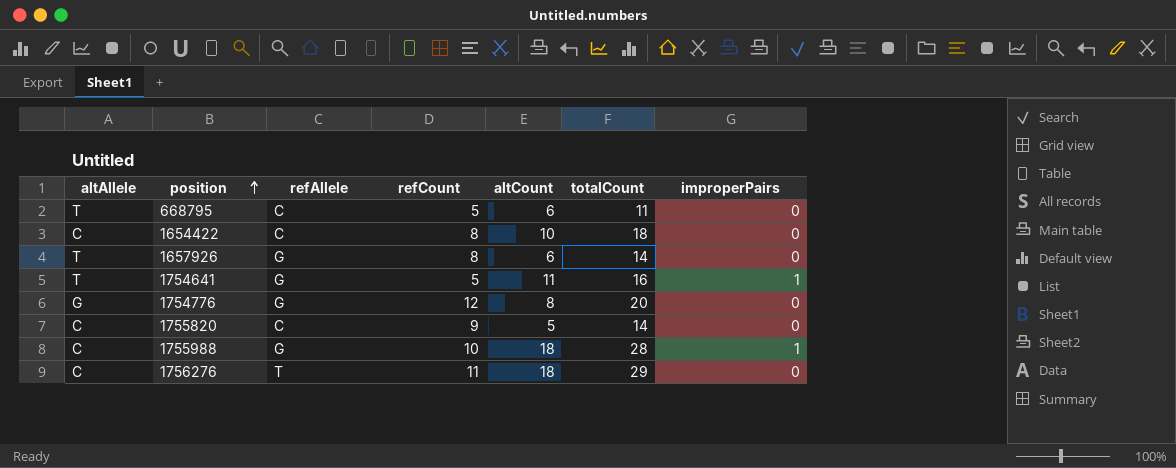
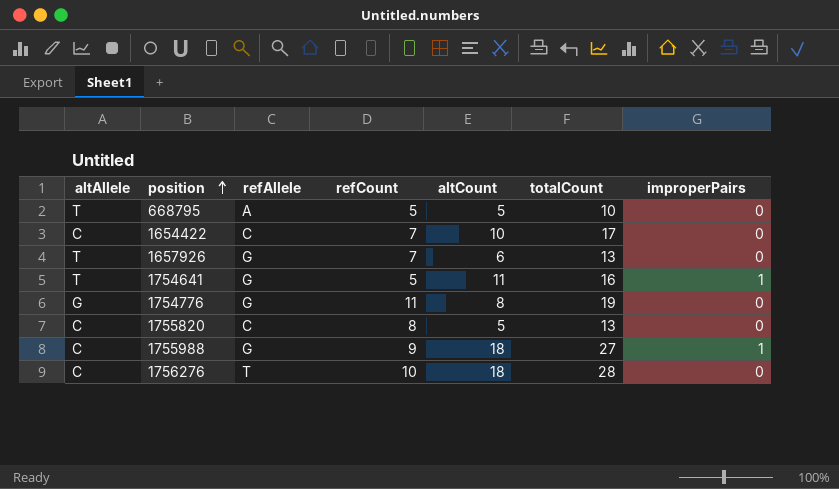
668795 | refAllele: C -> A
668795 | altCount: 6 -> 5
668795 | totalCount: 11 -> 10
1654422 | refCount: 8 -> 7
1654422 | totalCount: 18 -> 17
1657926 | refCount: 8 -> 7
1657926 | totalCount: 14 -> 13
1754776 | refCount: 12 -> 11
1754776 | totalCount: 20 -> 19
1755820 | refCount: 9 -> 8
1755820 | totalCount: 14 -> 13
1755988 | refCount: 10 -> 9
1755988 | totalCount: 28 -> 27
1756276 | refCount: 11 -> 10
1756276 | totalCount: 29 -> 28

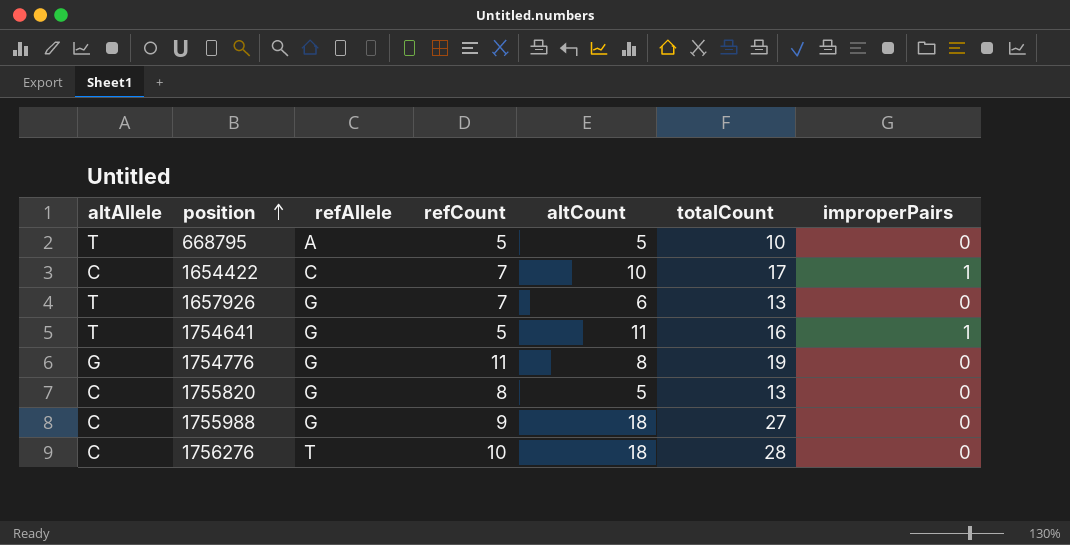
1654422 | improperPairs: 0 -> 1
1755820 | refAllele: C -> G
1755988 | improperPairs: 1 -> 0

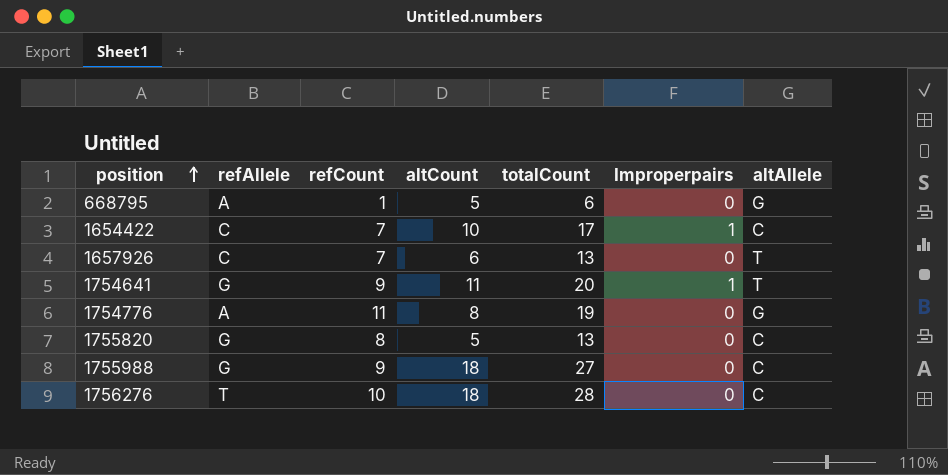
column name: improperPairs -> Improperpairs
column altAllele | position: 1 -> 7
668795 | refCount: 5 -> 1
668795 | totalCount: 10 -> 6
668795 | altAllele: T -> G
1657926 | refAllele: G -> C
1754641 | refCount: 5 -> 9
1754641 | totalCount: 16 -> 20
1754776 | refAllele: G -> A

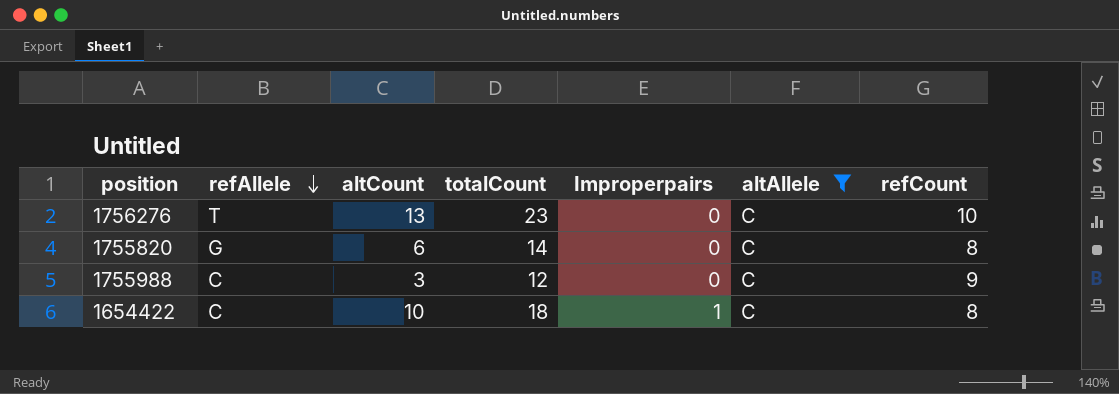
filter: none -> altAllele = C
row order: position ascending -> refAllele descending
column refCount | position: 3 -> 7
1756276 | altCount: 18 -> 13
1756276 | totalCount: 28 -> 23
1755820 | altCount: 5 -> 6
1755820 | totalCount: 13 -> 14
1755988 | refAllele: G -> C
1755988 | altCount: 18 -> 3
1755988 | totalCount: 27 -> 12
1654422 | totalCount: 17 -> 18
1654422 | refCount: 7 -> 8

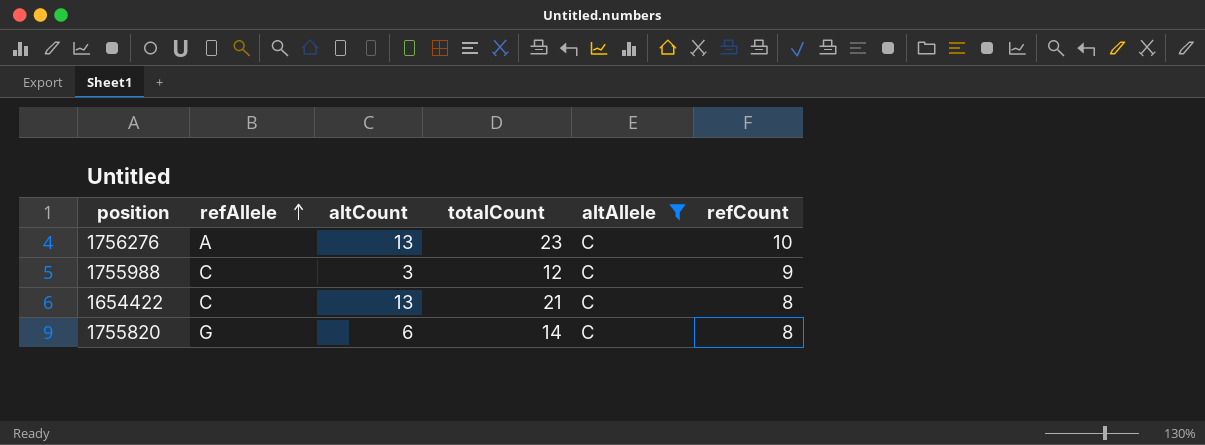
row order: refAllele descending -> refAllele ascending
column Improperpairs | position: 5 -> none
1756276 | refAllele: T -> A
1654422 | altCount: 10 -> 13
1654422 | totalCount: 18 -> 21

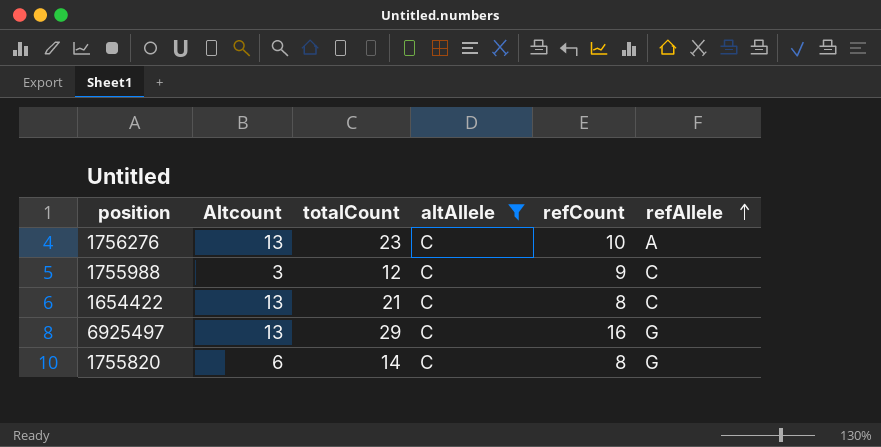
column name: altCount -> Altcount
column refAllele | position: 2 -> 6
row 6925497: none -> 13 | 29 | C | 16 | G

